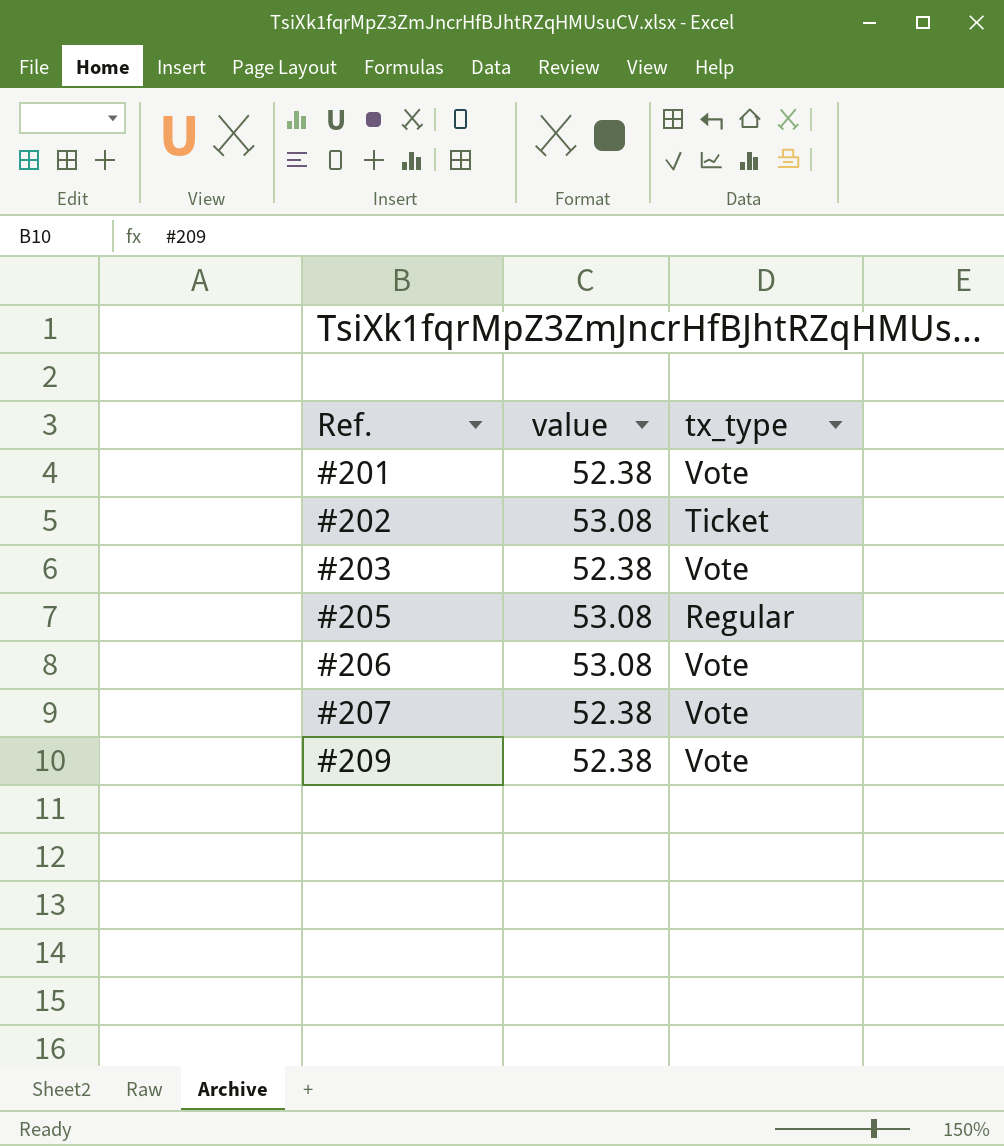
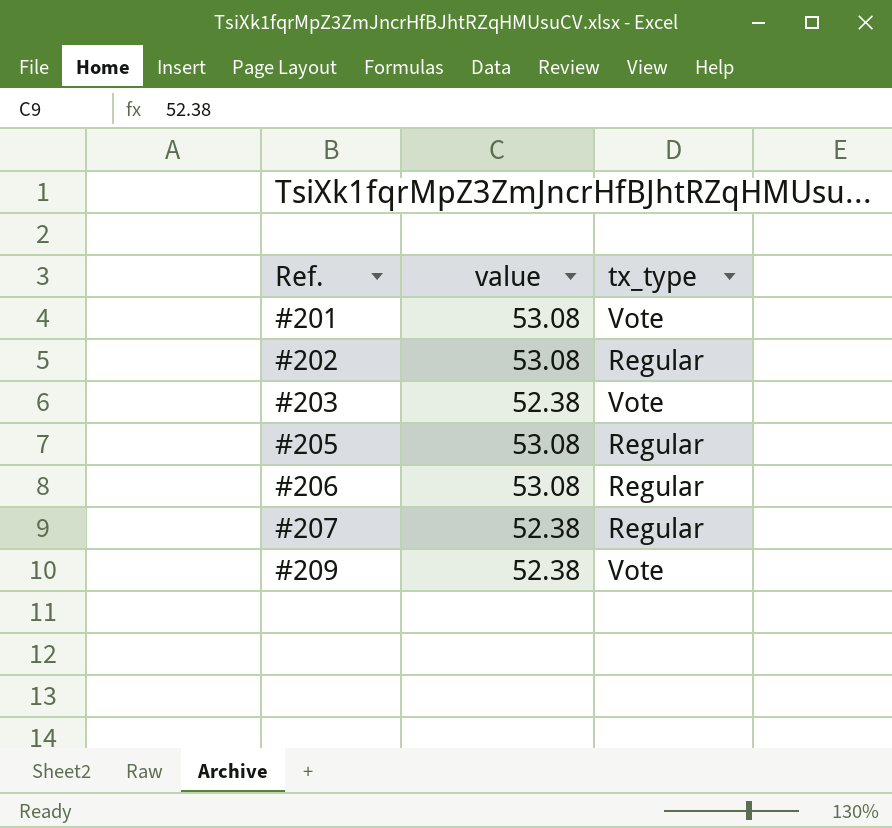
#201 | value: 52.38 -> 53.08
#202 | tx_type: Ticket -> Regular
#206 | tx_type: Vote -> Regular
#207 | tx_type: Vote -> Regular

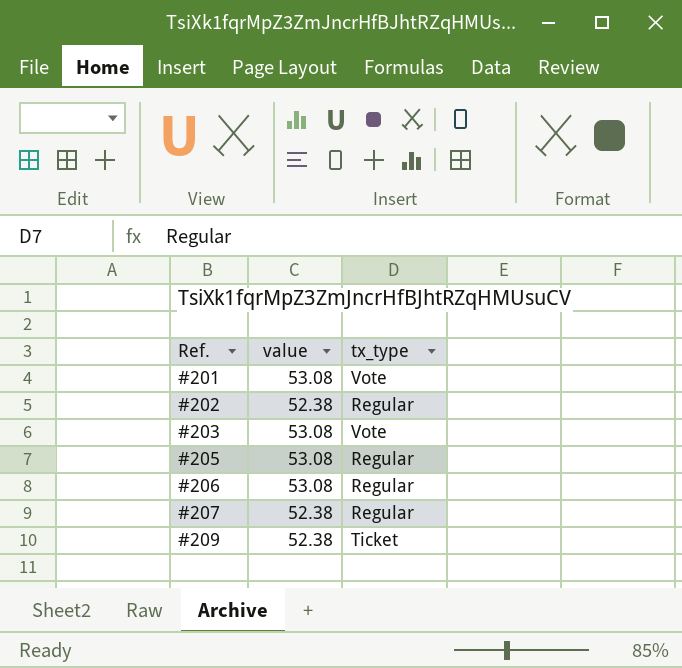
#202 | value: 53.08 -> 52.38
#203 | value: 52.38 -> 53.08
#209 | tx_type: Vote -> Ticket

